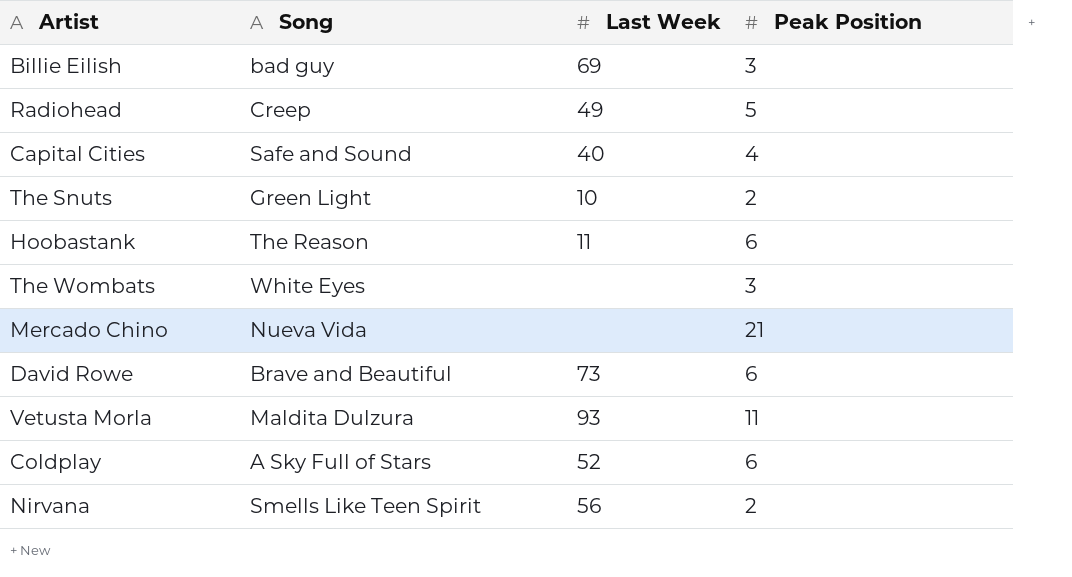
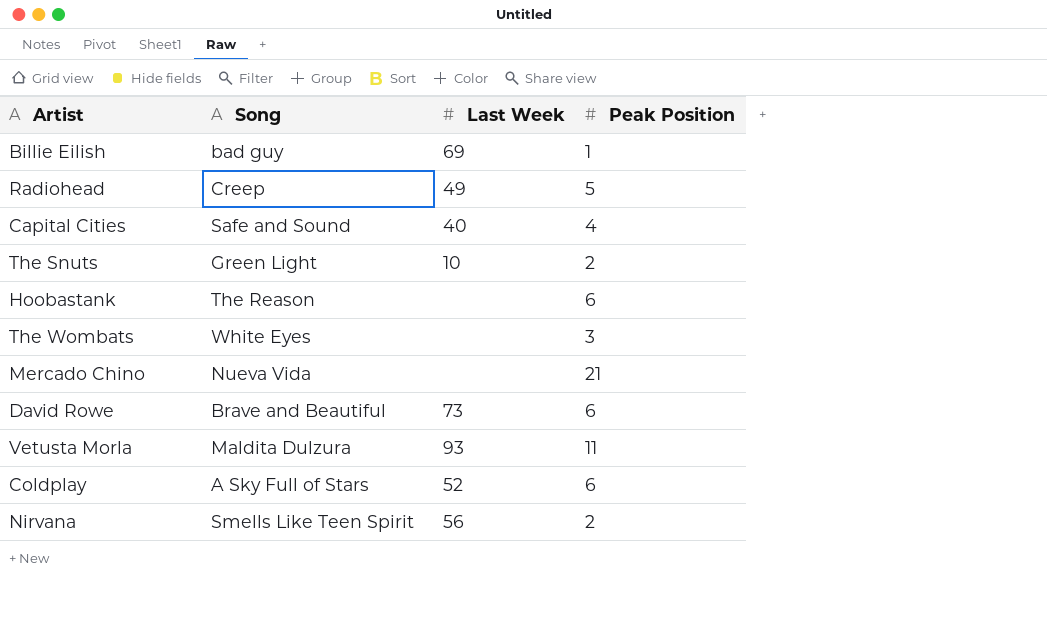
Billie Eilish | Peak Position: 3 -> 1
Hoobastank | Last Week: 11 -> none

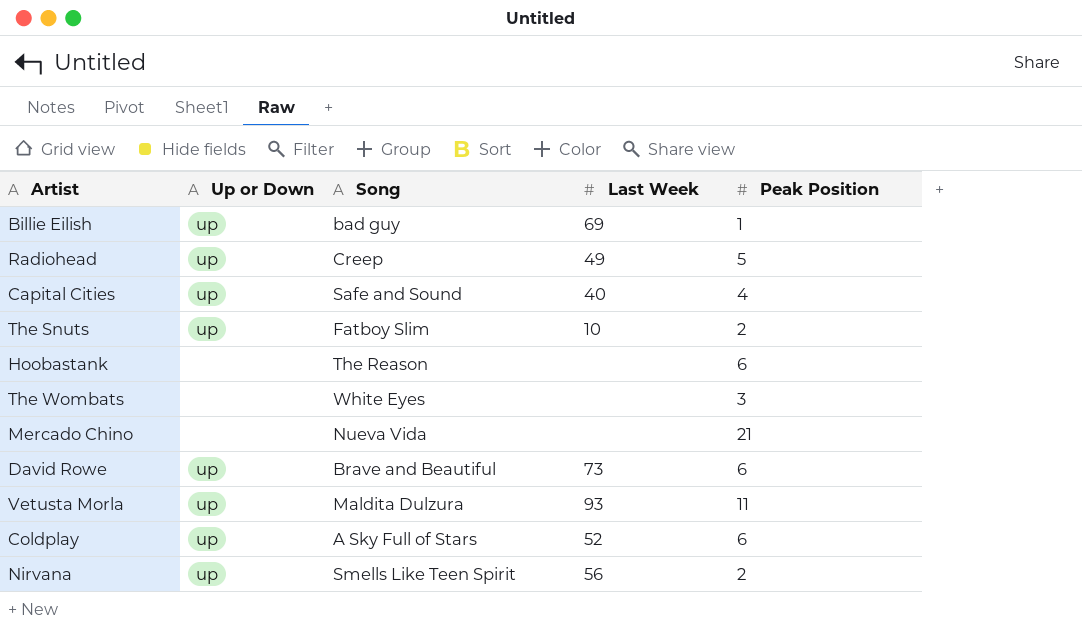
column Up or Down | position: none -> 2
The Snuts | Song: Green Light -> Fatboy Slim

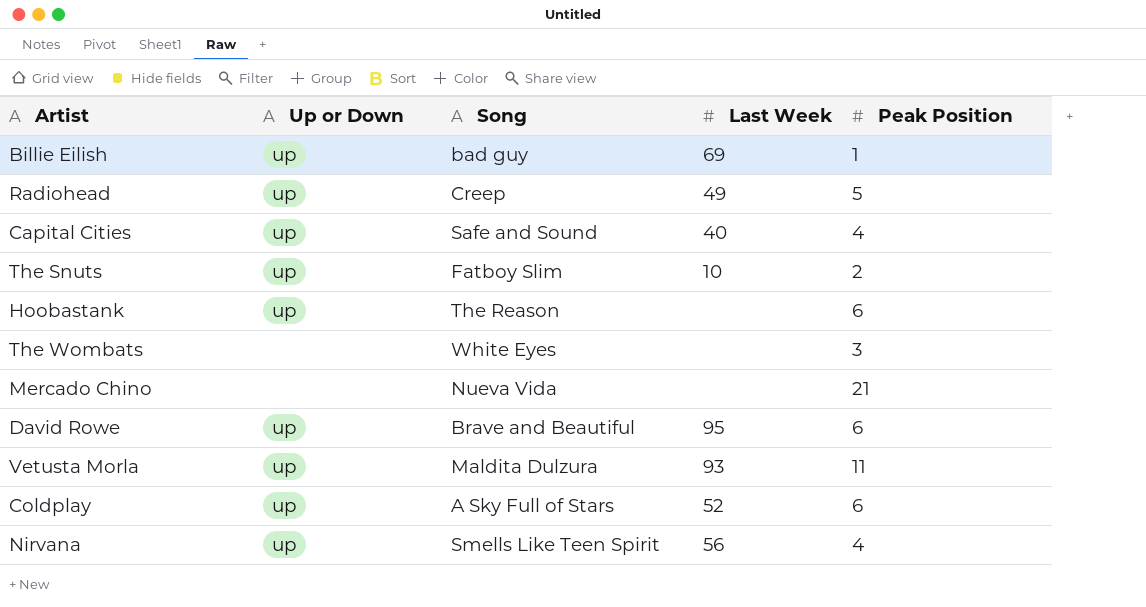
Hoobastank | Up or Down: none -> up
David Rowe | Last Week: 73 -> 95
Nirvana | Peak Position: 2 -> 4

